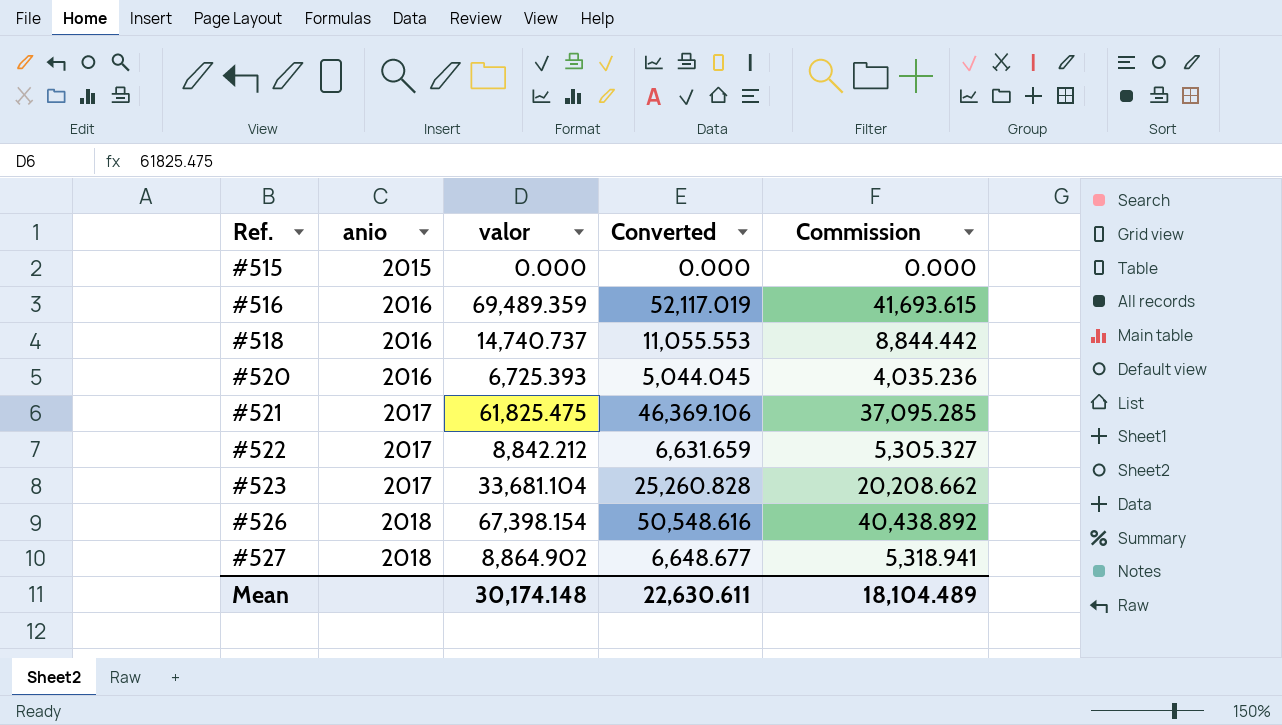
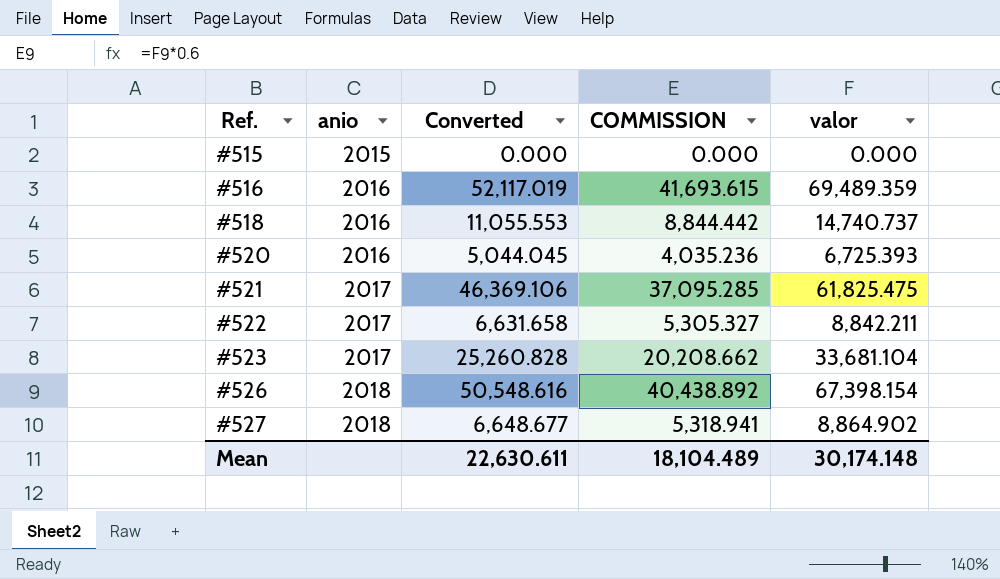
column name: Commission -> COMMISSION
column valor | position: 3 -> 5
#522 | Converted: 6,631.659 -> 6,631.658
#522 | valor: 8,842.212 -> 8,842.211

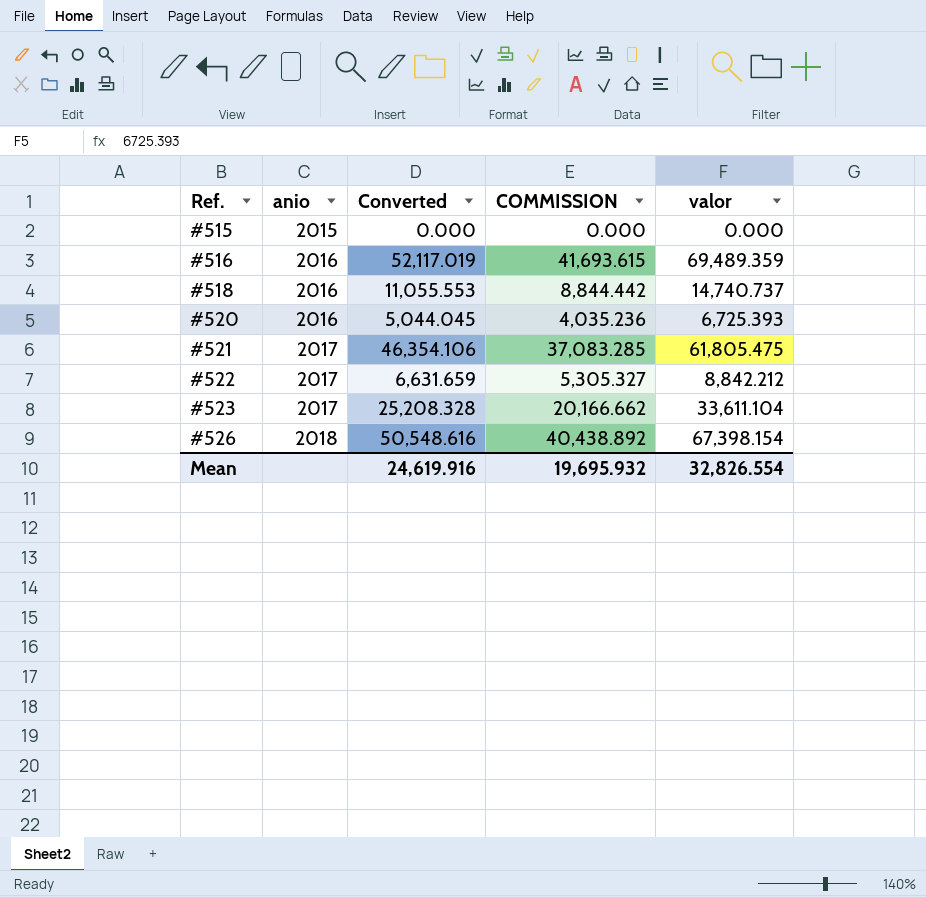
row #527: 2018 | 6,648.677 | 5,318.941 | 8,864.902 -> none
#521 | Converted: 46,369.106 -> 46,354.106
#521 | COMMISSION: 37,095.285 -> 37,083.285
#521 | valor: 61,825.475 -> 61,805.475
#522 | Converted: 6,631.658 -> 6,631.659
#522 | valor: 8,842.211 -> 8,842.212
#523 | Converted: 25,260.828 -> 25,208.328
#523 | COMMISSION: 20,208.662 -> 20,166.662
#523 | valor: 33,681.104 -> 33,611.104
Mean | Converted: 22,630.611 -> 24,619.916
Mean | COMMISSION: 18,104.489 -> 19,695.932
Mean | valor: 30,174.148 -> 32,826.554

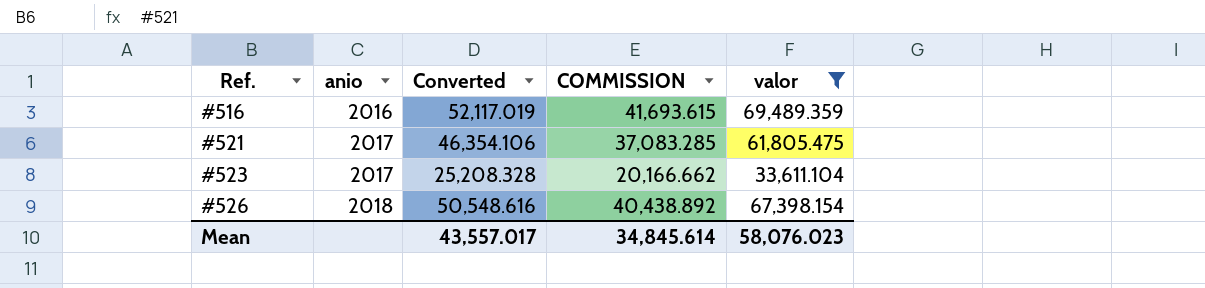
filter: none -> valor >= 33,611.104
Mean | Converted: 24,619.916 -> 43,557.017
Mean | COMMISSION: 19,695.932 -> 34,845.614
Mean | valor: 32,826.554 -> 58,076.023

